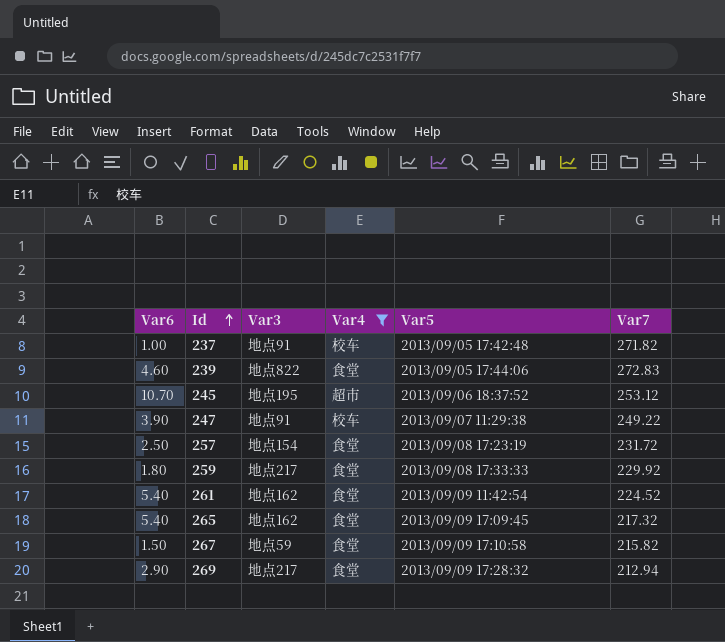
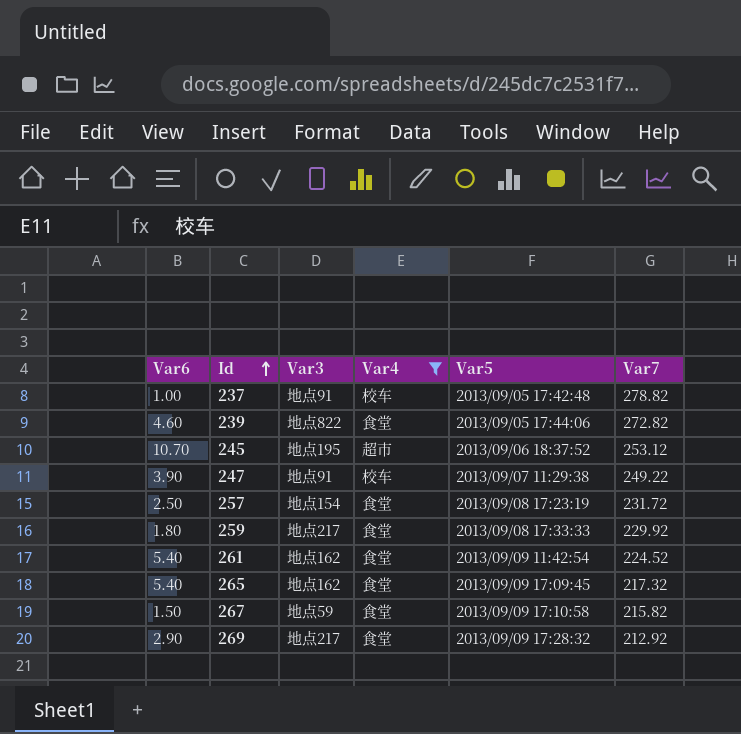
237 | Var7: 271.82 -> 278.82
239 | Var7: 272.83 -> 272.82
269 | Var7: 212.94 -> 212.92

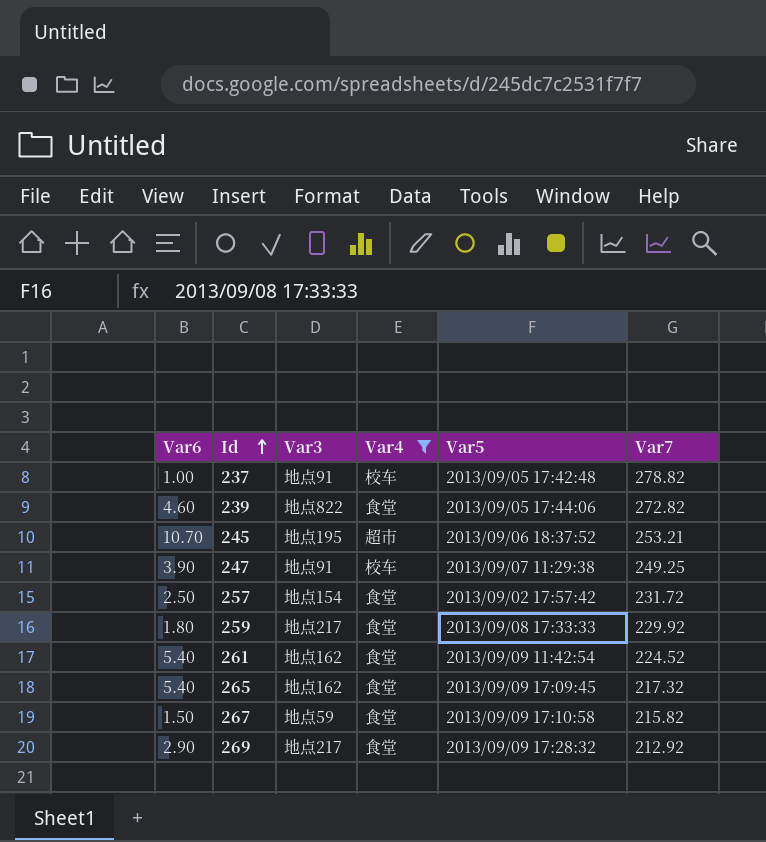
245 | Var7: 253.12 -> 253.21
247 | Var7: 249.22 -> 249.25
257 | Var5: 2013/09/08 17:23:19 -> 2013/09/02 17:57:42

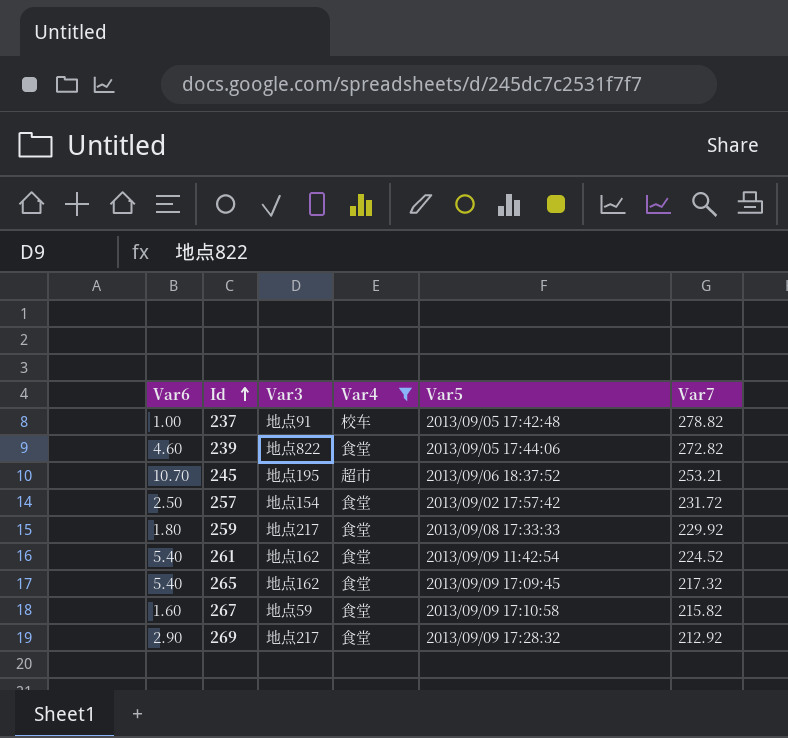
row 247: 3.90 | 地点91 | 校车 | 2013/09/07 11:29:38 | 249.25 -> none
267 | Var6: 1.50 -> 1.60

